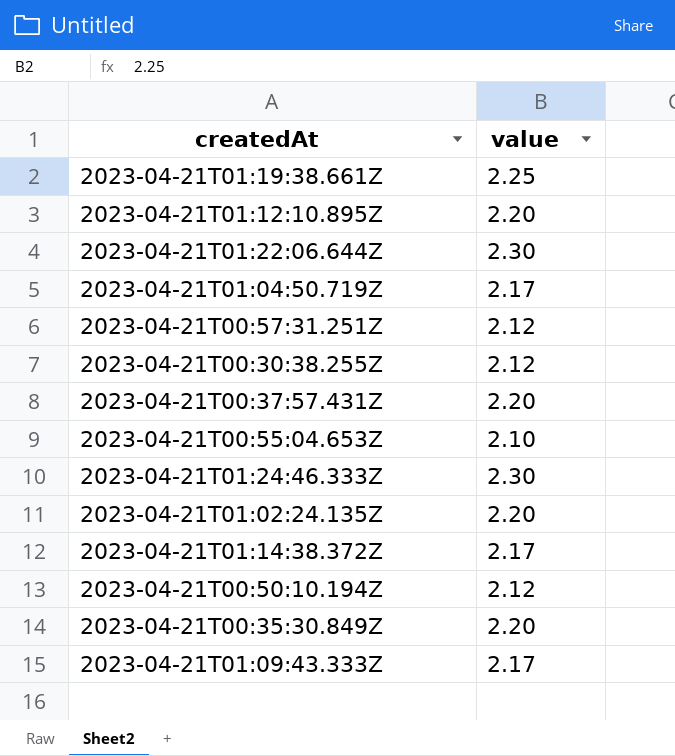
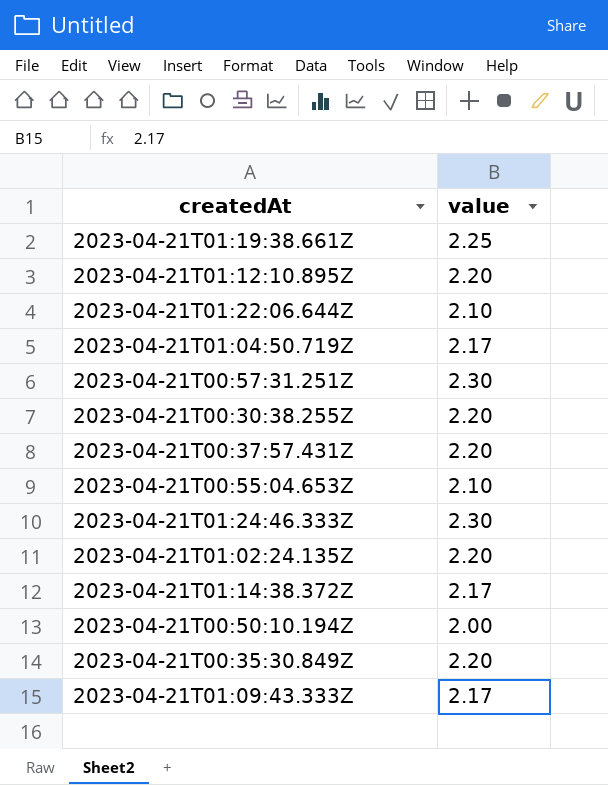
2023-04-21T01:22:06.644Z | value: 2.30 -> 2.10
2023-04-21T00:57:31.251Z | value: 2.12 -> 2.30
2023-04-21T00:30:38.255Z | value: 2.12 -> 2.20
2023-04-21T00:50:10.194Z | value: 2.12 -> 2.00

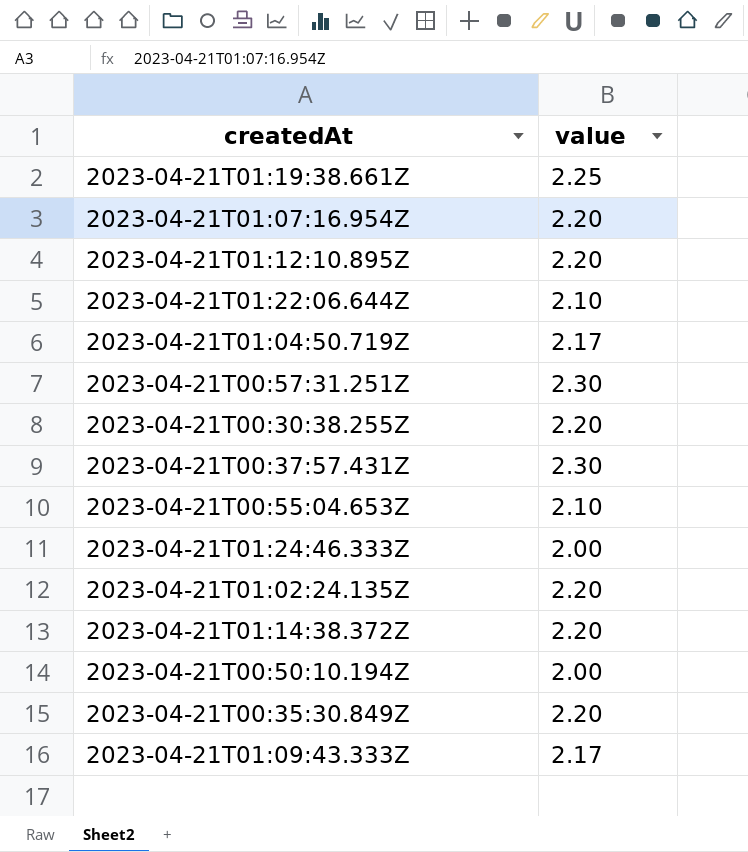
row 2023-04-21T01:07:16.954Z: none -> 2.20
2023-04-21T00:37:57.431Z | value: 2.20 -> 2.30
2023-04-21T01:24:46.333Z | value: 2.30 -> 2.00
2023-04-21T01:14:38.372Z | value: 2.17 -> 2.20

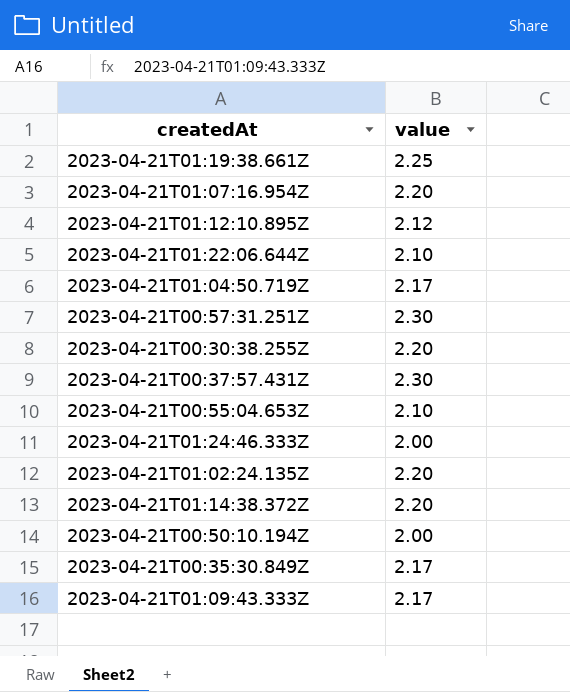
2023-04-21T01:12:10.895Z | value: 2.20 -> 2.12
2023-04-21T00:35:30.849Z | value: 2.20 -> 2.17

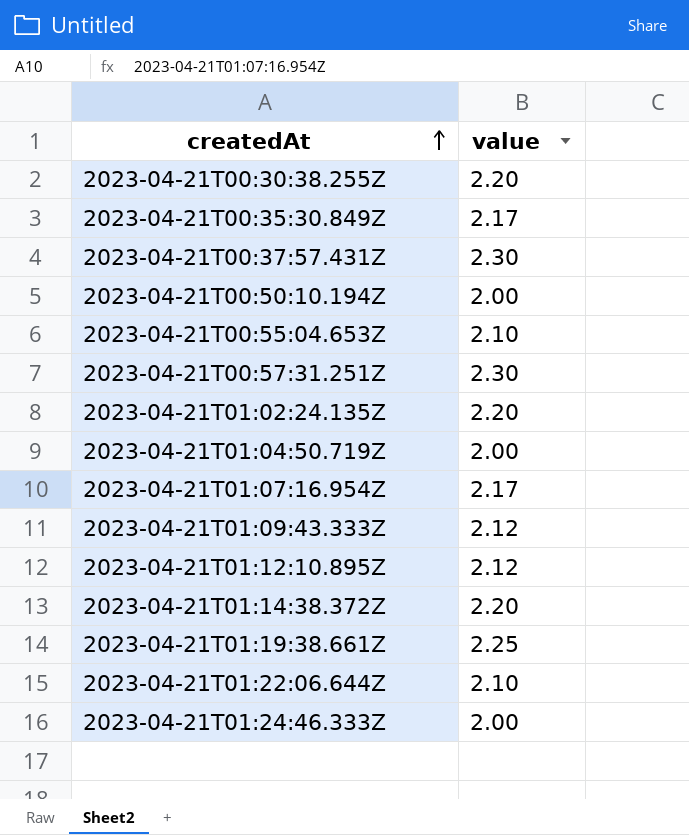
row order: none -> createdAt ascending
2023-04-21T01:04:50.719Z | value: 2.17 -> 2.00
2023-04-21T01:07:16.954Z | value: 2.20 -> 2.17
2023-04-21T01:09:43.333Z | value: 2.17 -> 2.12

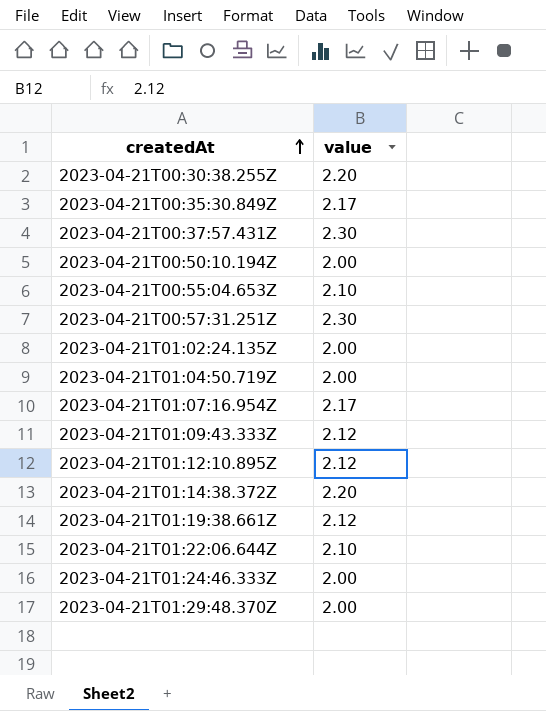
2023-04-21T01:02:24.135Z | value: 2.20 -> 2.00
2023-04-21T01:19:38.661Z | value: 2.25 -> 2.12
row 2023-04-21T01:29:48.370Z: none -> 2.00

